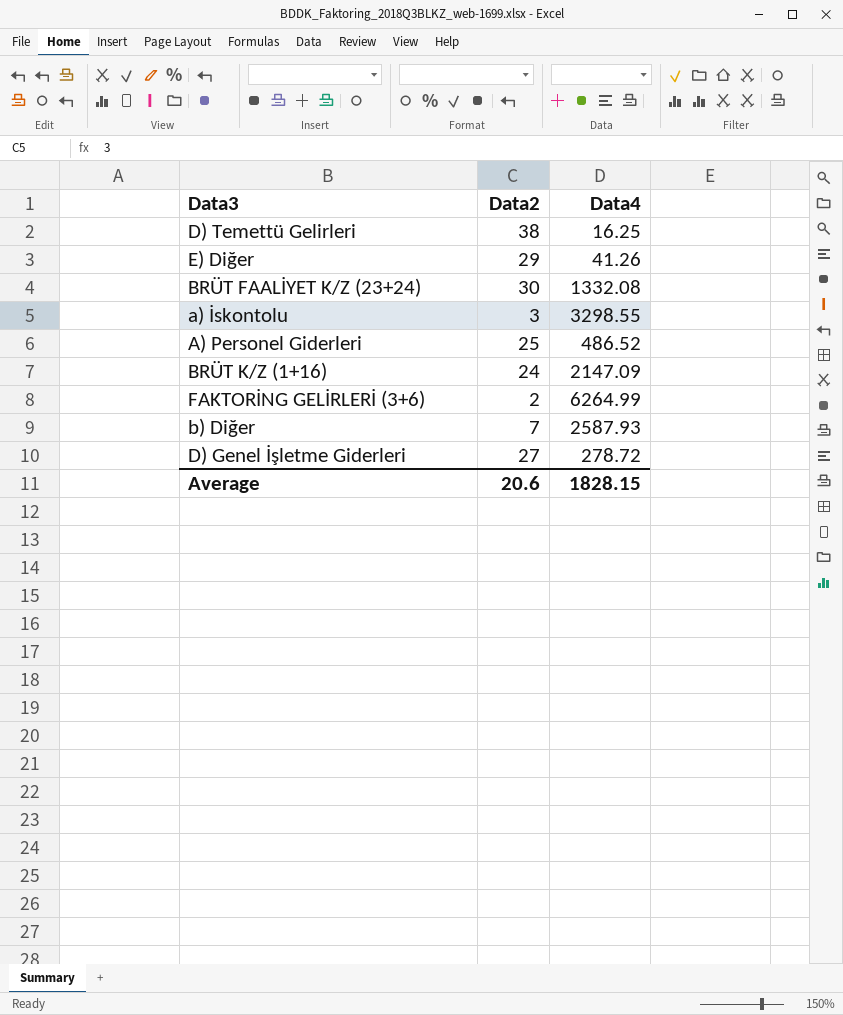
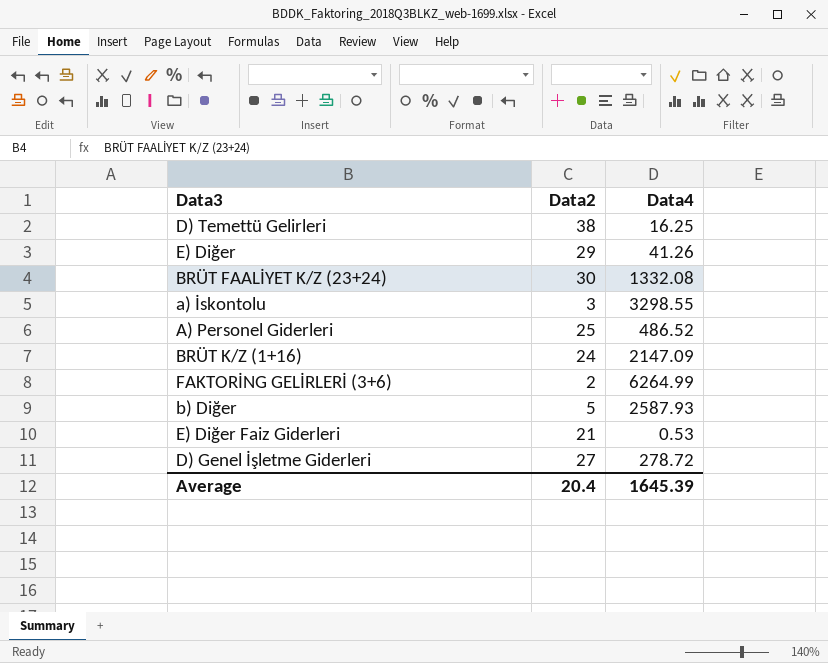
b) Diğer | Data2: 7 -> 5
row E) Diğer Faiz Giderleri: none -> 21 | 0.53
Average | Data2: 20.6 -> 20.4
Average | Data4: 1828.15 -> 1645.39

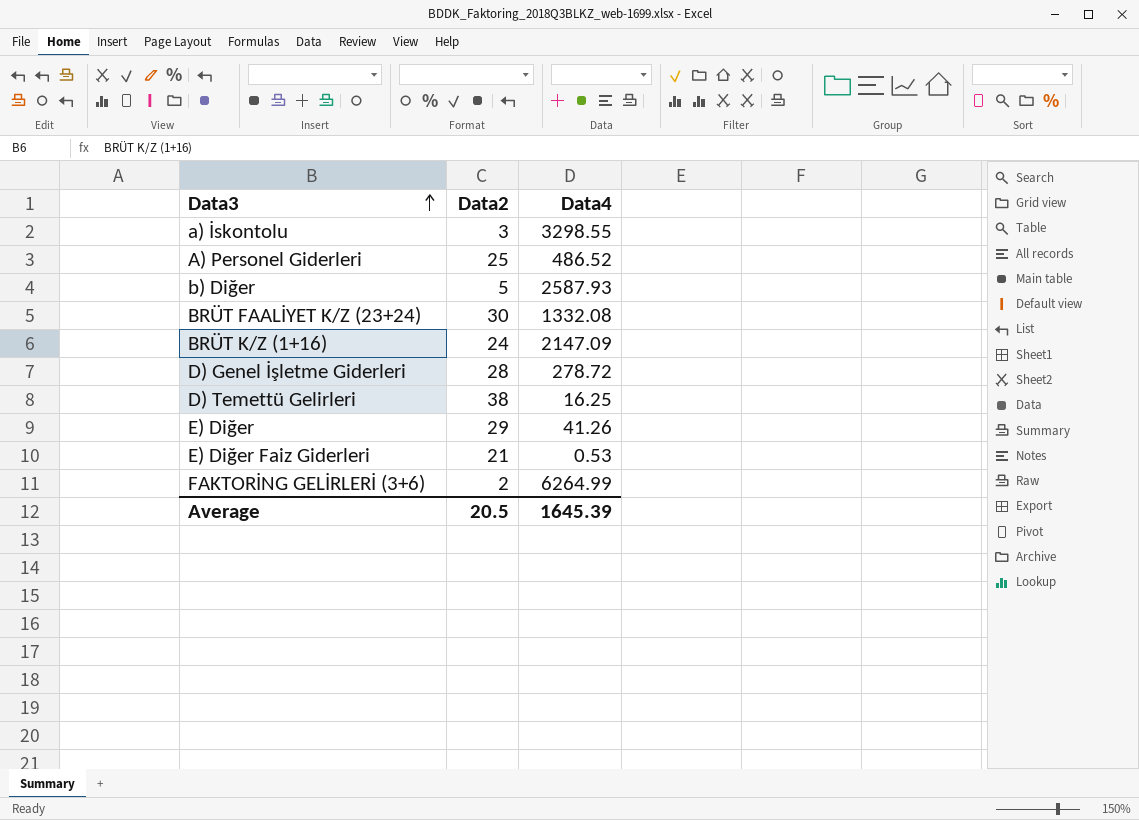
row order: none -> Data3 ascending
D) Genel İşletme Giderleri | Data2: 27 -> 28
Average | Data2: 20.4 -> 20.5

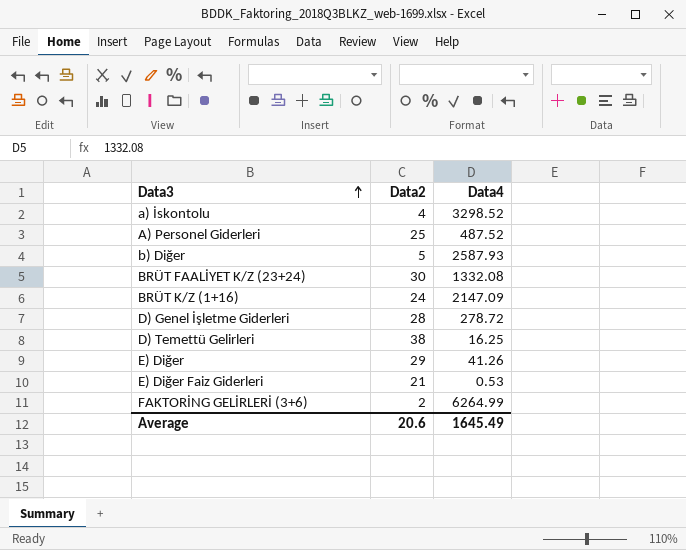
a) İskontolu | Data2: 3 -> 4
a) İskontolu | Data4: 3298.55 -> 3298.52
A) Personel Giderleri | Data4: 486.52 -> 487.52
Average | Data2: 20.5 -> 20.6
Average | Data4: 1645.39 -> 1645.49

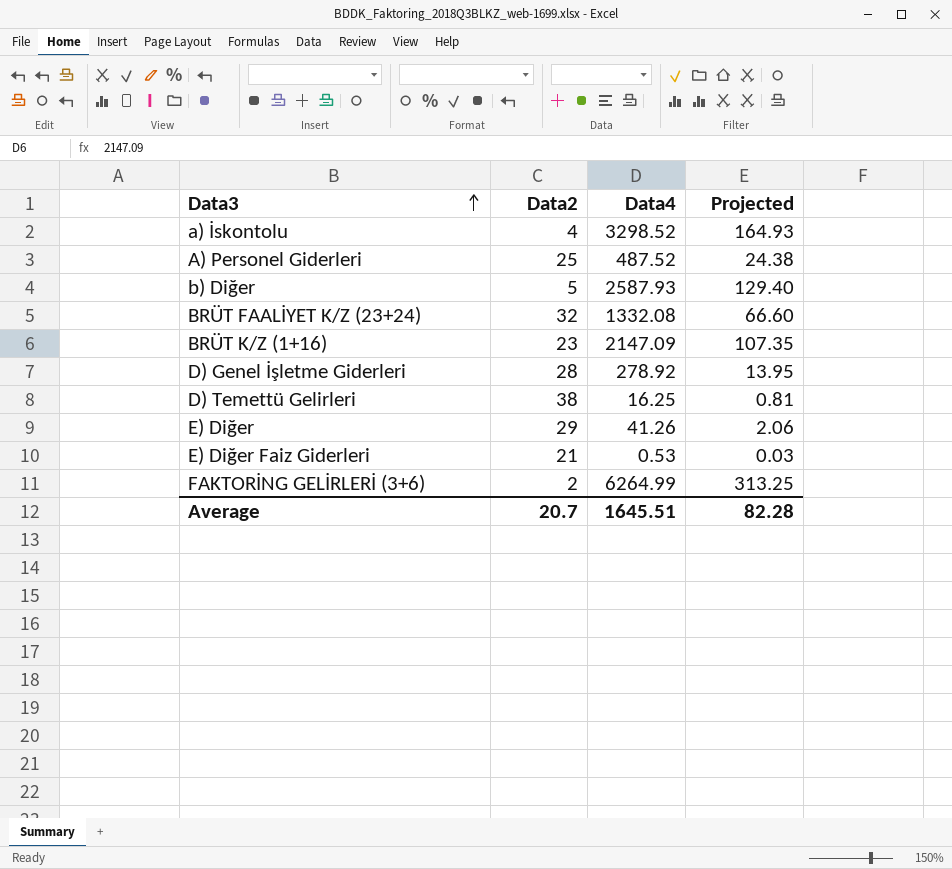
column Projected | formula: none -> [Data4] * 0.05
BRÜT FAALİYET K/Z (23+24) | Data2: 30 -> 32
BRÜT K/Z (1+16) | Data2: 24 -> 23
D) Genel İşletme Giderleri | Data4: 278.72 -> 278.92
Average | Data2: 20.6 -> 20.7
Average | Data4: 1645.49 -> 1645.51

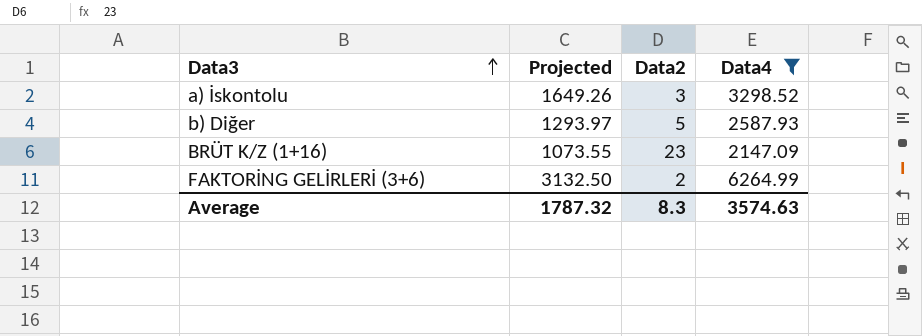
filter: none -> Data4 >= 2147.09
column Projected | formula: [Data4] * 0.05 -> [Data4] * 0.5
column Projected | position: 4 -> 2
a) İskontolu | Data2: 4 -> 3
Average | Projected: 82.28 -> 1787.32
Average | Data2: 20.7 -> 8.3
Average | Data4: 1645.51 -> 3574.63

